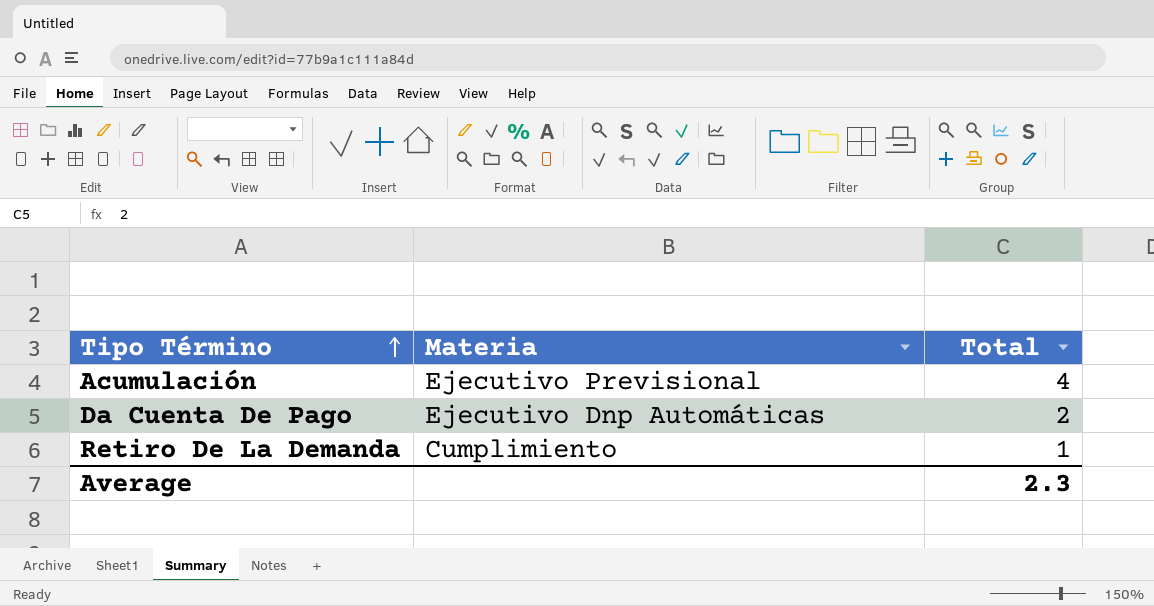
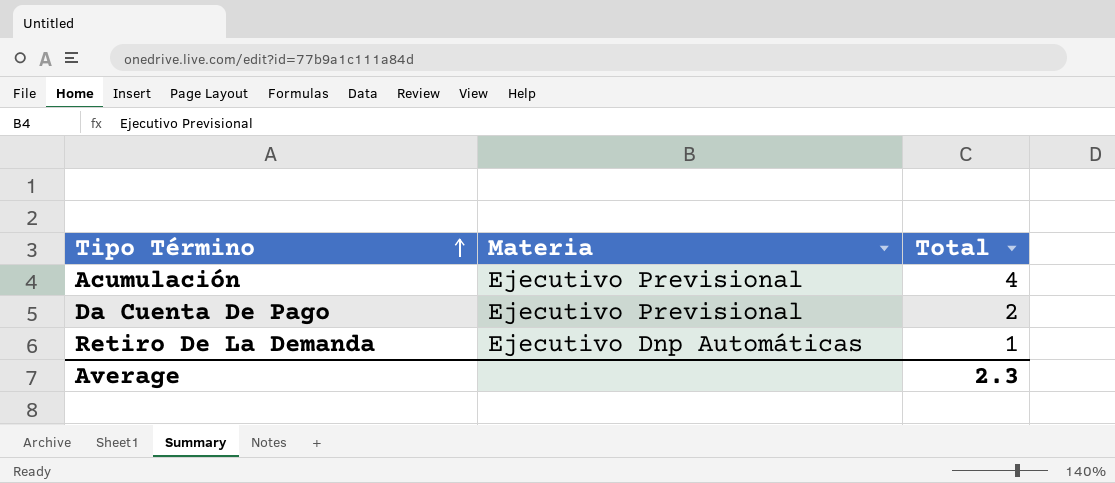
Da Cuenta De Pago | Materia: Ejecutivo Dnp Automáticas -> Ejecutivo Previsional
Retiro De La Demanda | Materia: Cumplimiento -> Ejecutivo Dnp Automáticas

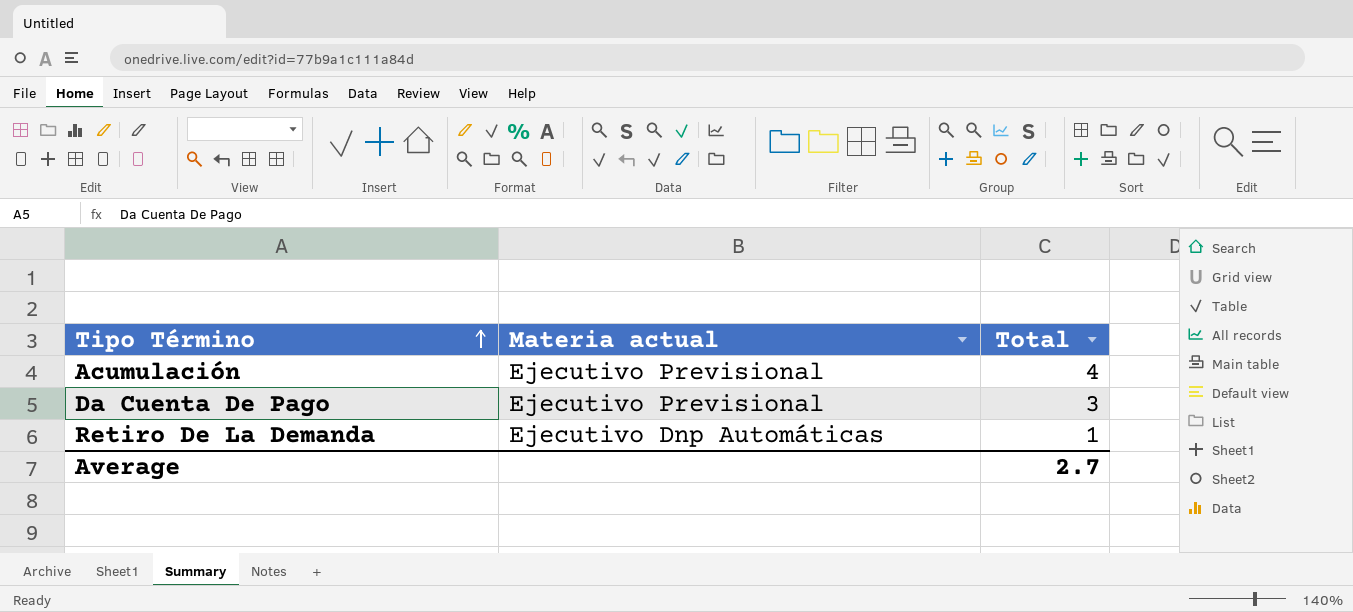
column name: Materia -> Materia actual
Da Cuenta De Pago | Total: 2 -> 3
Average | Total: 2.3 -> 2.7

